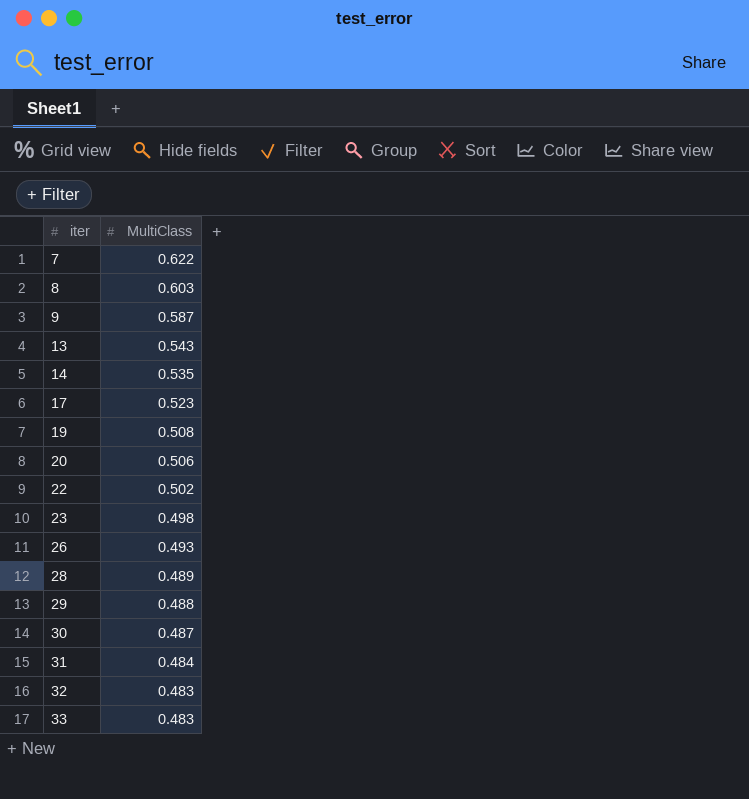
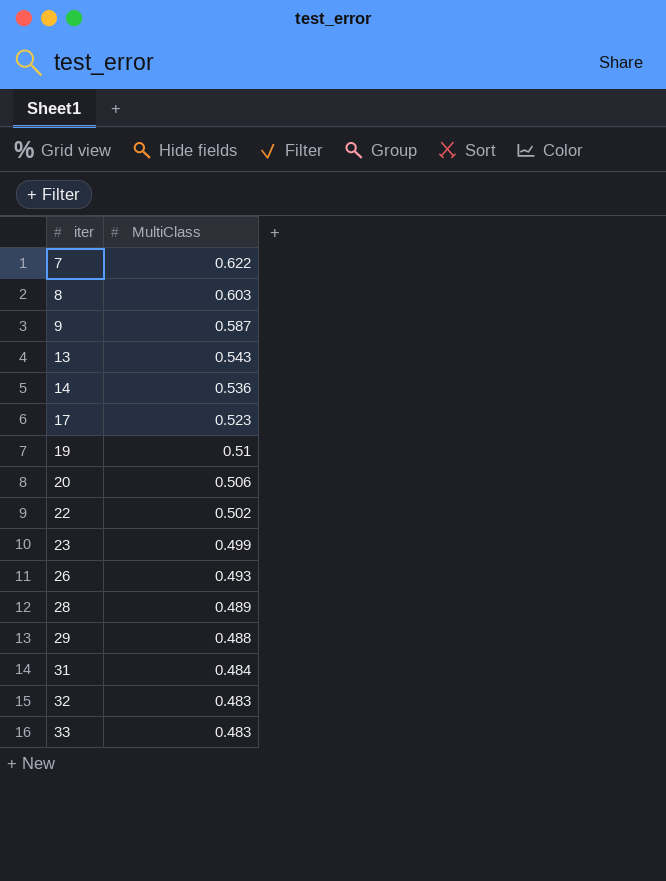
row 30: 0.487 -> none
14 | MultiClass: 0.535 -> 0.536
19 | MultiClass: 0.508 -> 0.51
23 | MultiClass: 0.498 -> 0.499

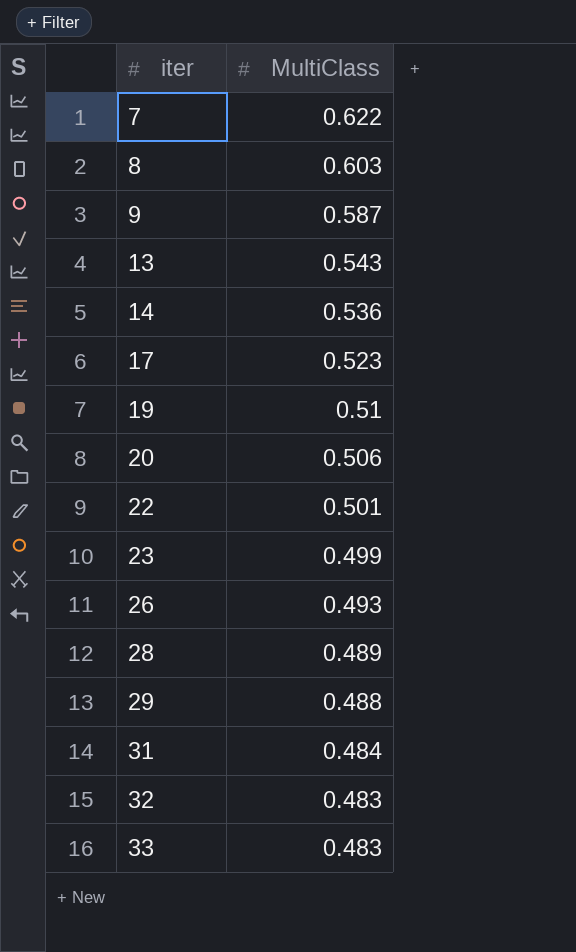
22 | MultiClass: 0.502 -> 0.501

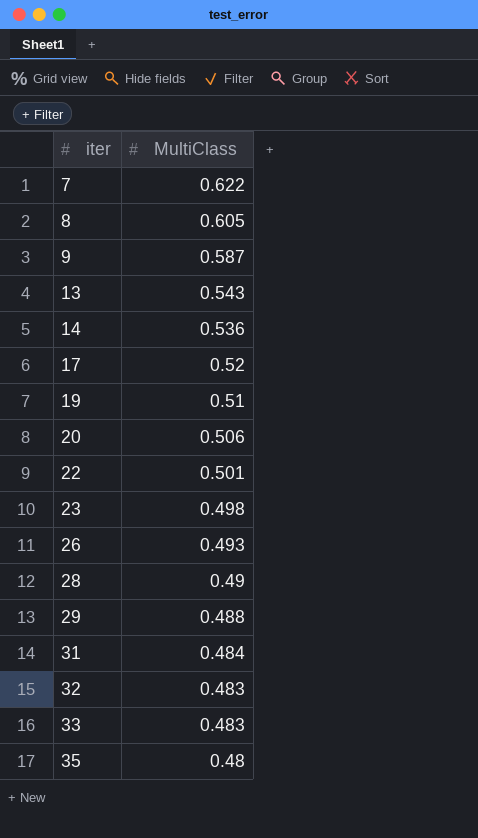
8 | MultiClass: 0.603 -> 0.605
17 | MultiClass: 0.523 -> 0.52
23 | MultiClass: 0.499 -> 0.498
28 | MultiClass: 0.489 -> 0.49
row 35: none -> 0.48

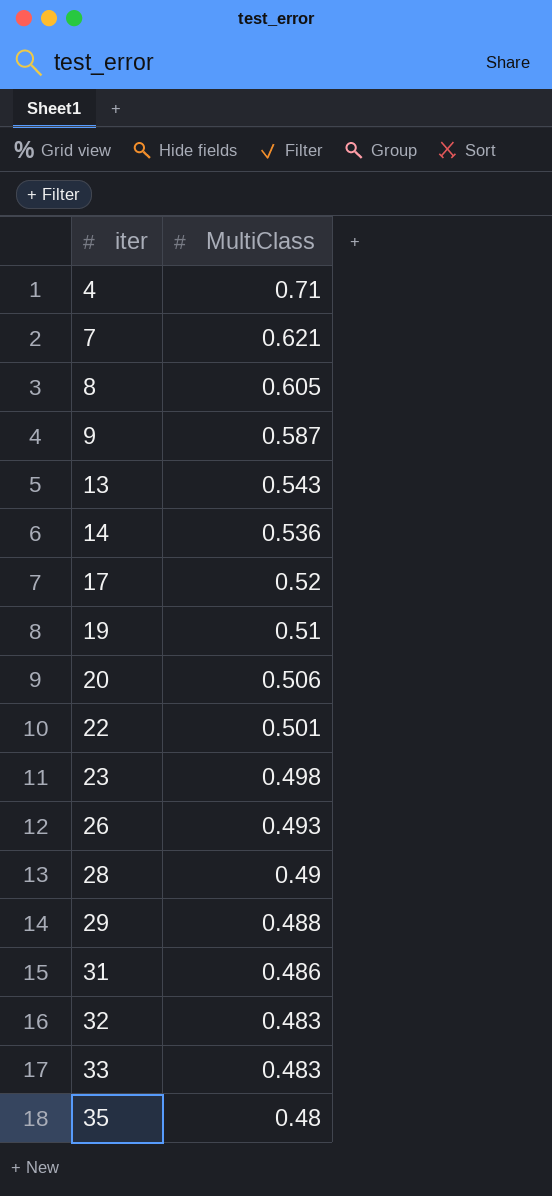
row 4: none -> 0.71
7 | MultiClass: 0.622 -> 0.621
31 | MultiClass: 0.484 -> 0.486

